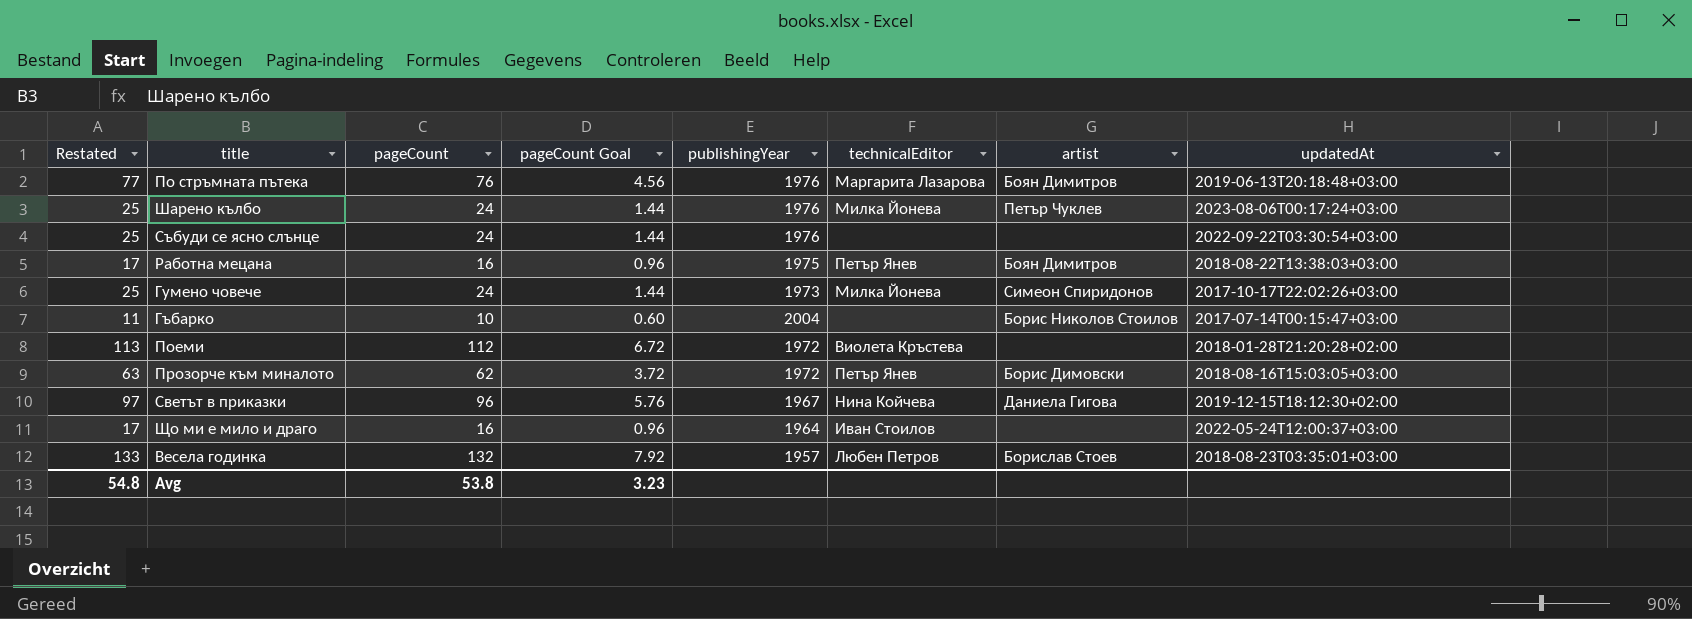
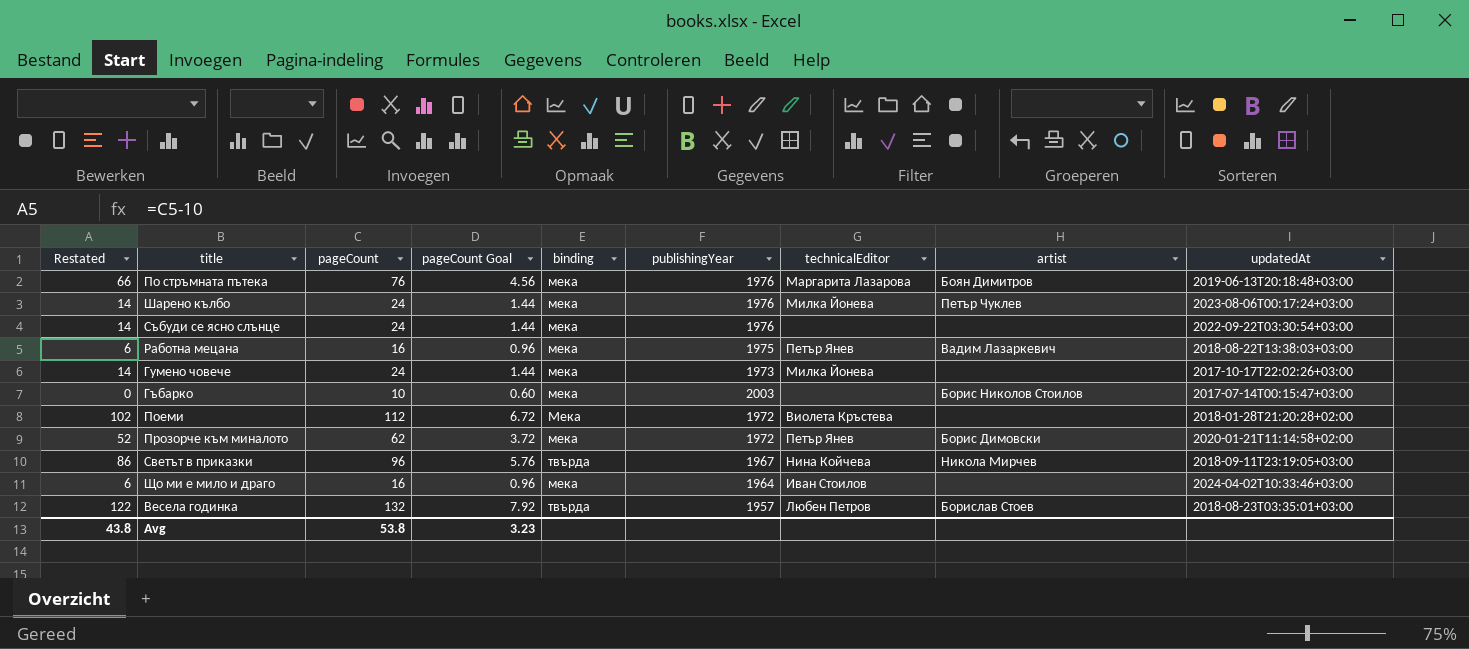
column Restated | formula: [pageCount] + 1 -> [pageCount] - 10
column binding | position: none -> 5
Работна мецана | artist: Боян Димитров -> Вадим Лазаркевич
Гумено човече | artist: Симеон Спиридонов -> none
Гъбарко | publishingYear: 2004 -> 2003
Прозорче към миналото | updatedAt: 2018-08-16T15:03:05+03:00 -> 2020-01-21T11:14:58+02:00
Светът в приказки | artist: Даниела Гигова -> Никола Мирчев
Светът в приказки | updatedAt: 2019-12-15T18:12:30+02:00 -> 2018-09-11T23:19:05+03:00
Що ми е мило и драго | updatedAt: 2022-05-24T12:00:37+03:00 -> 2024-04-02T10:33:46+03:00
Avg | Restated: 54.8 -> 43.8

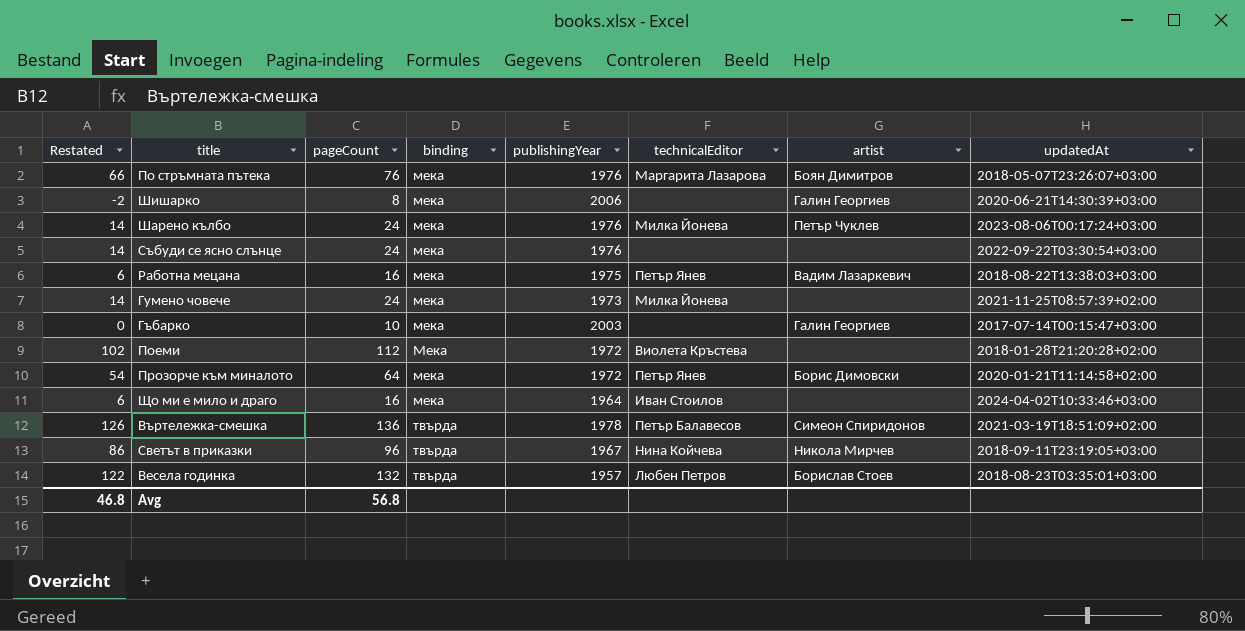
row order: none -> binding ascending
column pageCount Goal | formula: [pageCount] * 0.06 -> none
По стръмната пътека | updatedAt: 2019-06-13T20:18:48+03:00 -> 2018-05-07T23:26:07+03:00
row Шишарко: none -> -2 | 8 | мека | 2006 | none | Галин Георгиев | 2020-06-21T14:30:39+03:00
Гумено човече | updatedAt: 2017-10-17T22:02:26+03:00 -> 2021-11-25T08:57:39+02:00
Гъбарко | artist: Борис Николов Стоилов -> Галин Георгиев
Прозорче към миналото | Restated: 52 -> 54
Прозорче към миналото | pageCount: 62 -> 64
row Въртележка-смешка: none -> 126 | 136 | твърда | 1978 | Петър Балавесов | Симеон Спиридонов | 2021-03-19T18:51:09+02:00
Avg | Restated: 43.8 -> 46.8
Avg | pageCount: 53.8 -> 56.8

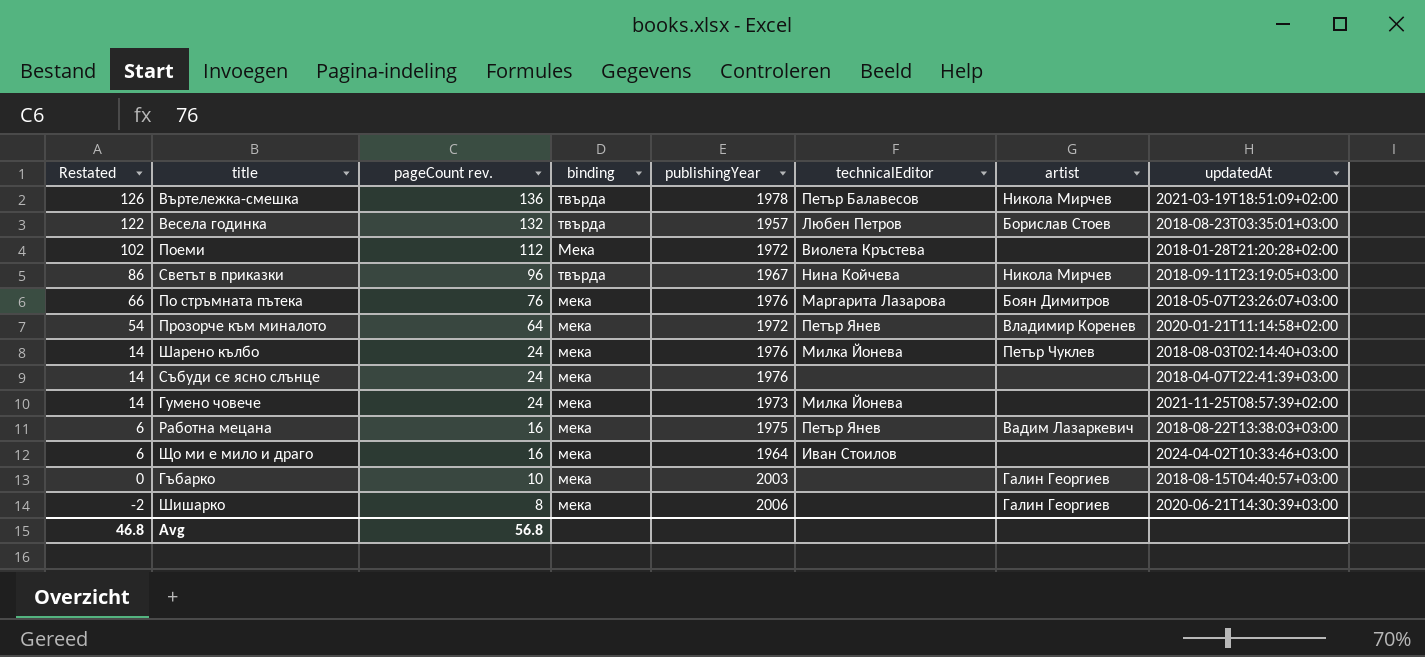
row order: binding ascending -> Restated descending
column name: pageCount -> pageCount rev.
Въртележка-смешка | artist: Симеон Спиридонов -> Никола Мирчев
Прозорче към миналото | artist: Борис Димовски -> Владимир Коренев
Шарено кълбо | updatedAt: 2023-08-06T00:17:24+03:00 -> 2018-08-03T02:14:40+03:00
Събуди се ясно слънце | updatedAt: 2022-09-22T03:30:54+03:00 -> 2018-04-07T22:41:39+03:00
Гъбарко | updatedAt: 2017-07-14T00:15:47+03:00 -> 2018-08-15T04:40:57+03:00

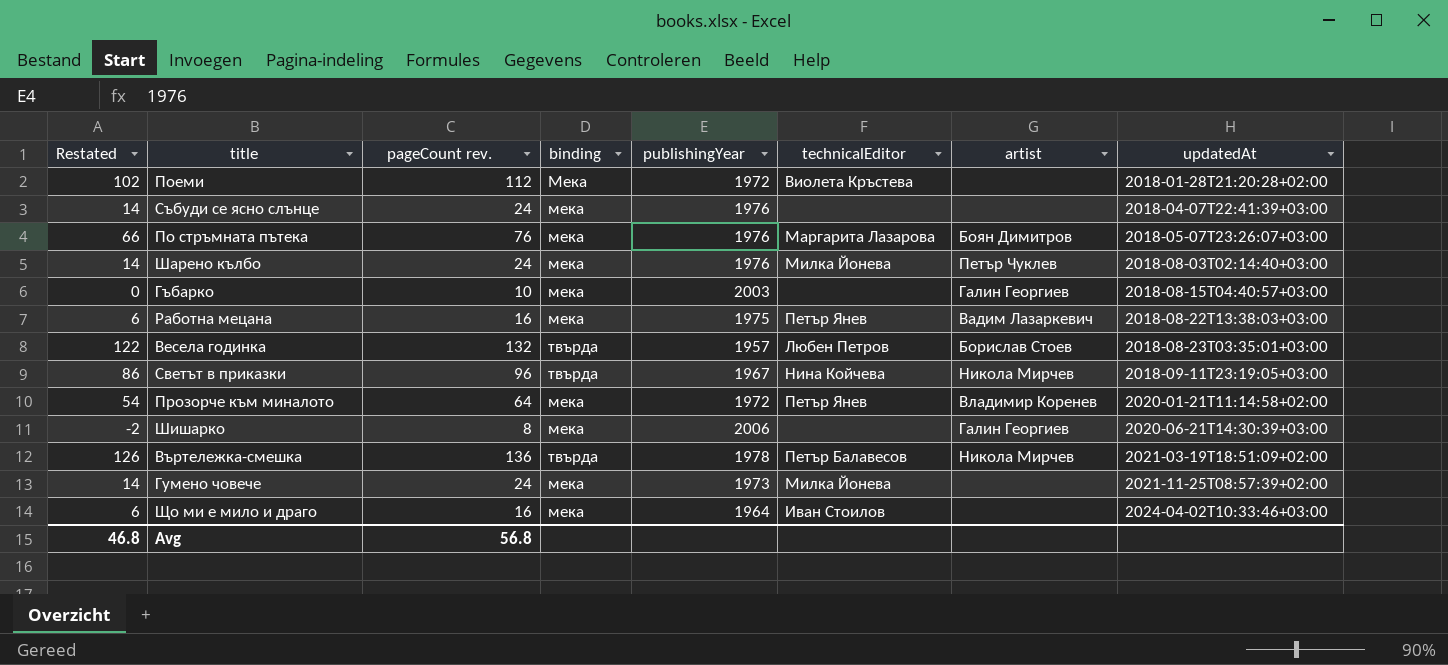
row order: Restated descending -> updatedAt ascending

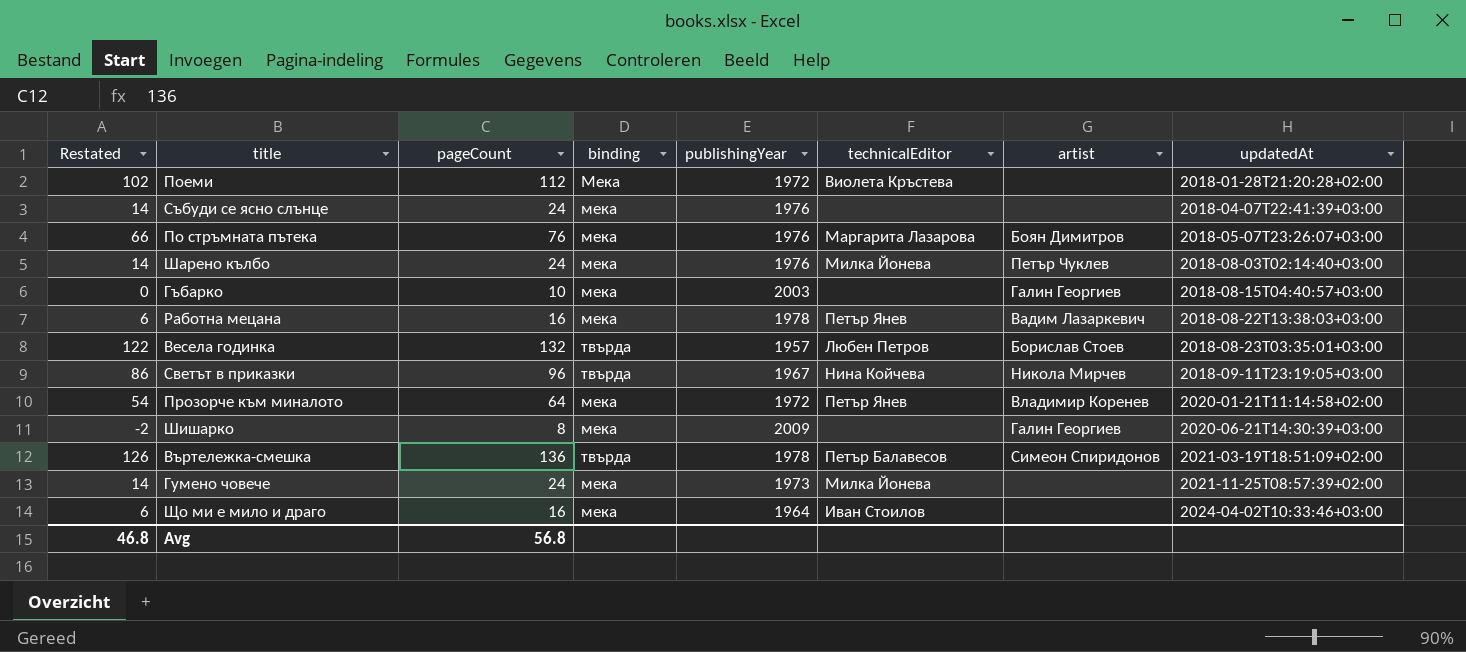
column name: pageCount rev. -> pageCount
Работна мецана | publishingYear: 1975 -> 1978
Шишарко | publishingYear: 2006 -> 2009
Въртележка-смешка | artist: Никола Мирчев -> Симеон Спиридонов

